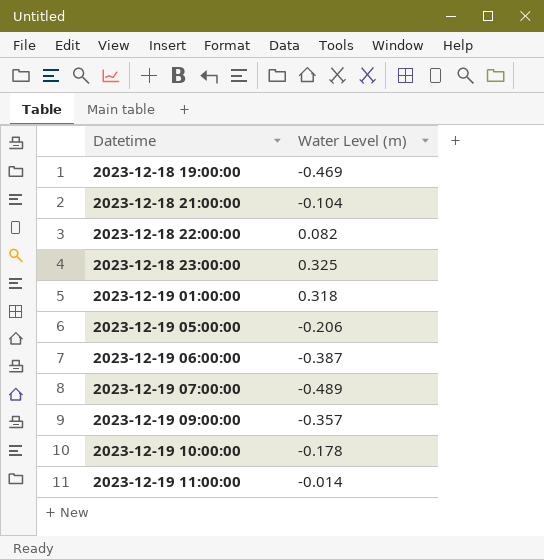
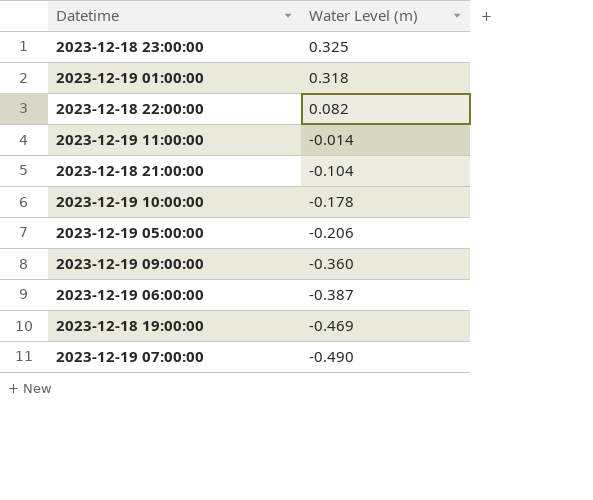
row order: Datetime ascending -> Water Level (m) descending
2023-12-19 09:00:00 | Water Level (m): -0.357 -> -0.360
2023-12-19 07:00:00 | Water Level (m): -0.489 -> -0.490

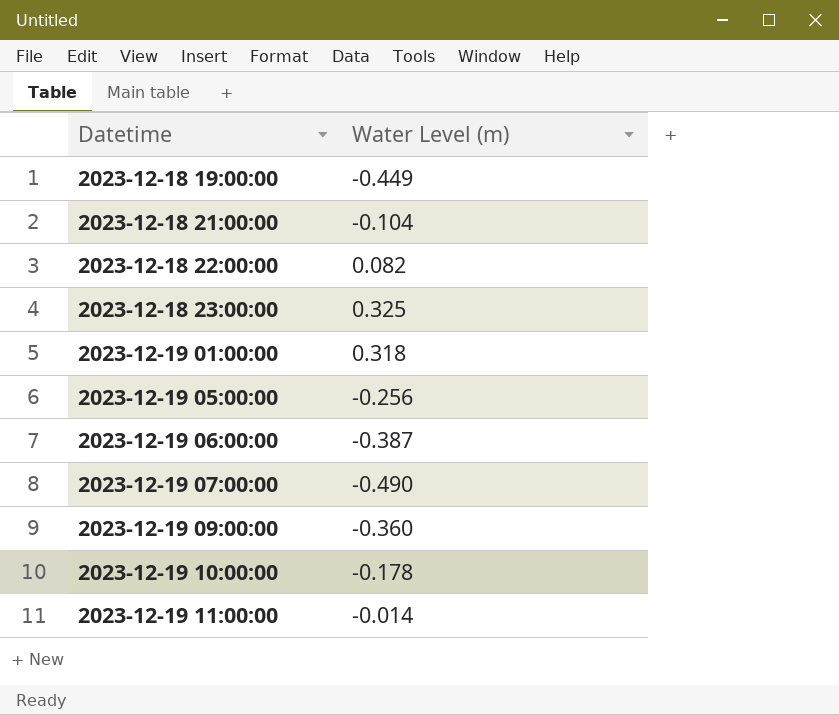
row order: Water Level (m) descending -> Datetime ascending
2023-12-18 19:00:00 | Water Level (m): -0.469 -> -0.449
2023-12-19 05:00:00 | Water Level (m): -0.206 -> -0.256

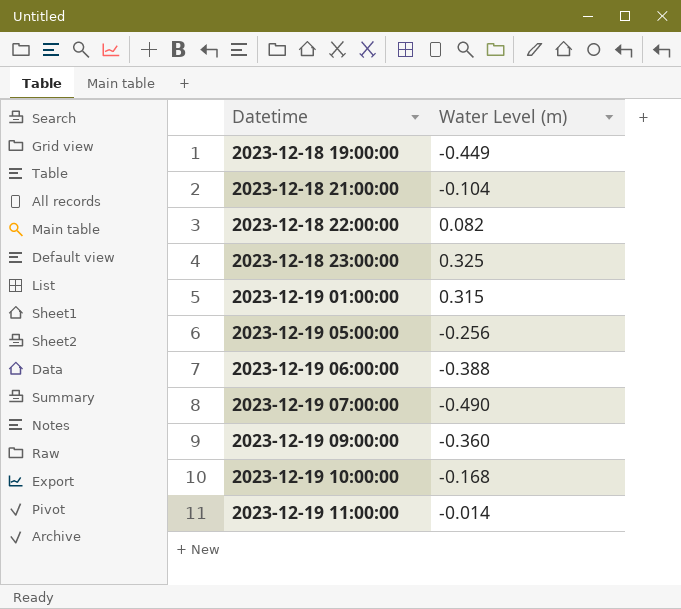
2023-12-19 01:00:00 | Water Level (m): 0.318 -> 0.315
2023-12-19 06:00:00 | Water Level (m): -0.387 -> -0.388
2023-12-19 10:00:00 | Water Level (m): -0.178 -> -0.168

